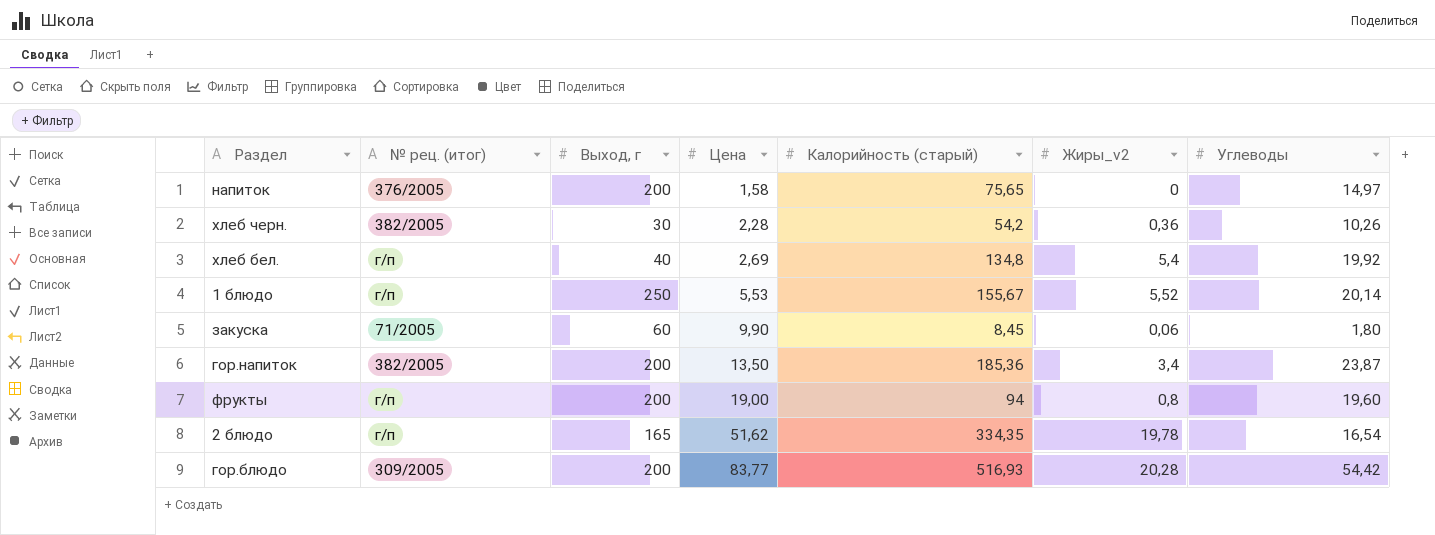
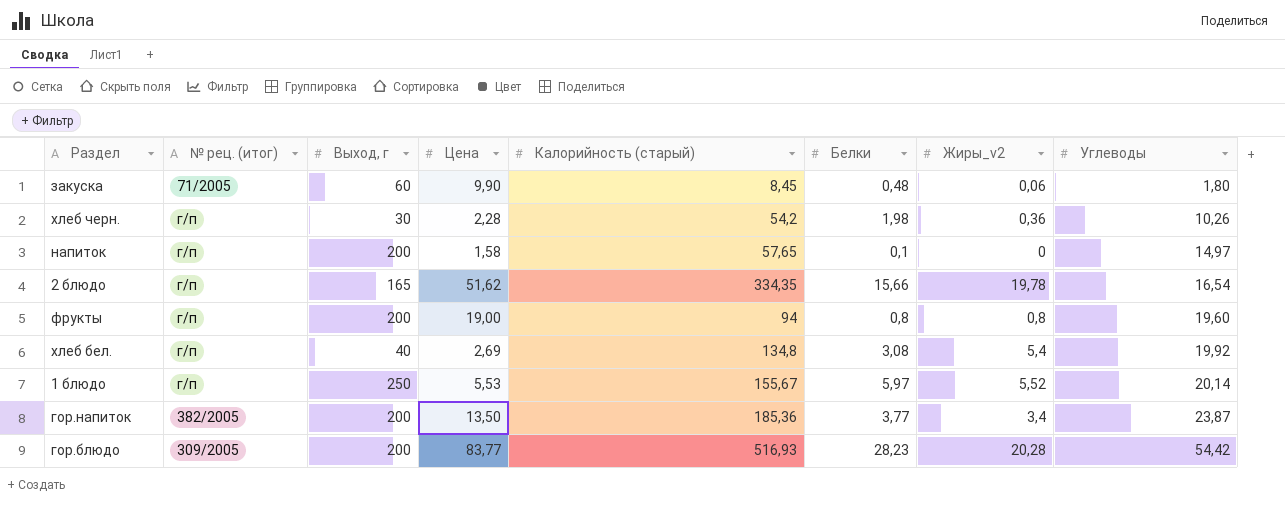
row order: Цена ascending -> Углеводы ascending
column Белки | position: none -> 6
хлеб черн. | № рец. (итог): 382/2005 -> г/п
напиток | № рец. (итог): 376/2005 -> г/п
напиток | Калорийность (старый): 75,65 -> 57,65

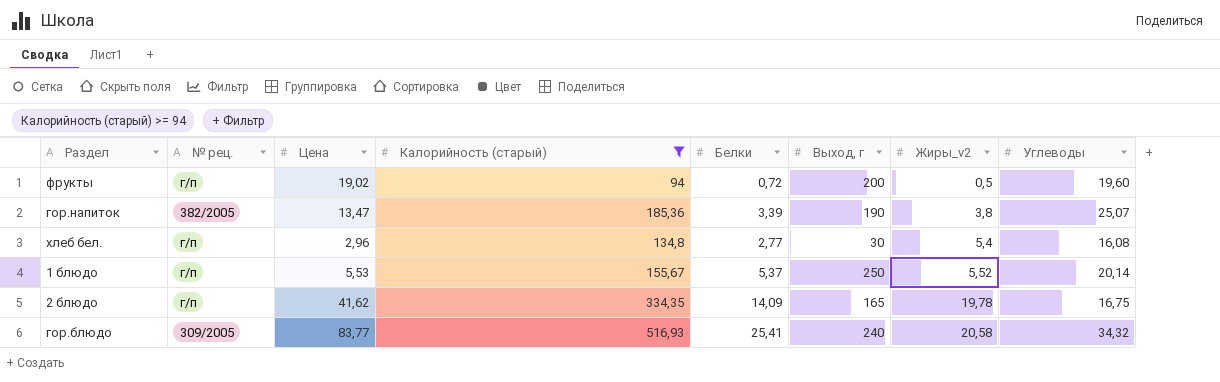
filter: none -> Калорийность (старый) >= 94
row order: Углеводы ascending -> Жиры_v2 ascending
column name: № рец. (итог) -> № рец.
column Выход, г | position: 3 -> 6
фрукты | Цена: 19,00 -> 19,02
фрукты | Белки: 0,8 -> 0,72
фрукты | Жиры_v2: 0,8 -> 0,5
гор.напиток | Цена: 13,50 -> 13,47
гор.напиток | Белки: 3,77 -> 3,39
гор.напиток | Выход, г: 200 -> 190
гор.напиток | Жиры_v2: 3,4 -> 3,8
гор.напиток | Углеводы: 23,87 -> 25,07
хлеб бел. | Цена: 2,69 -> 2,96
хлеб бел. | Белки: 3,08 -> 2,77
хлеб бел. | Выход, г: 40 -> 30
хлеб бел. | Углеводы: 19,92 -> 16,08
1 блюдо | Белки: 5,97 -> 5,37
2 блюдо | Цена: 51,62 -> 41,62
2 блюдо | Белки: 15,66 -> 14,09
2 блюдо | Углеводы: 16,54 -> 16,75
гор.блюдо | Белки: 28,23 -> 25,41
гор.блюдо | Выход, г: 200 -> 240
гор.блюдо | Жиры_v2: 20,28 -> 20,58
гор.блюдо | Углеводы: 54,42 -> 34,32

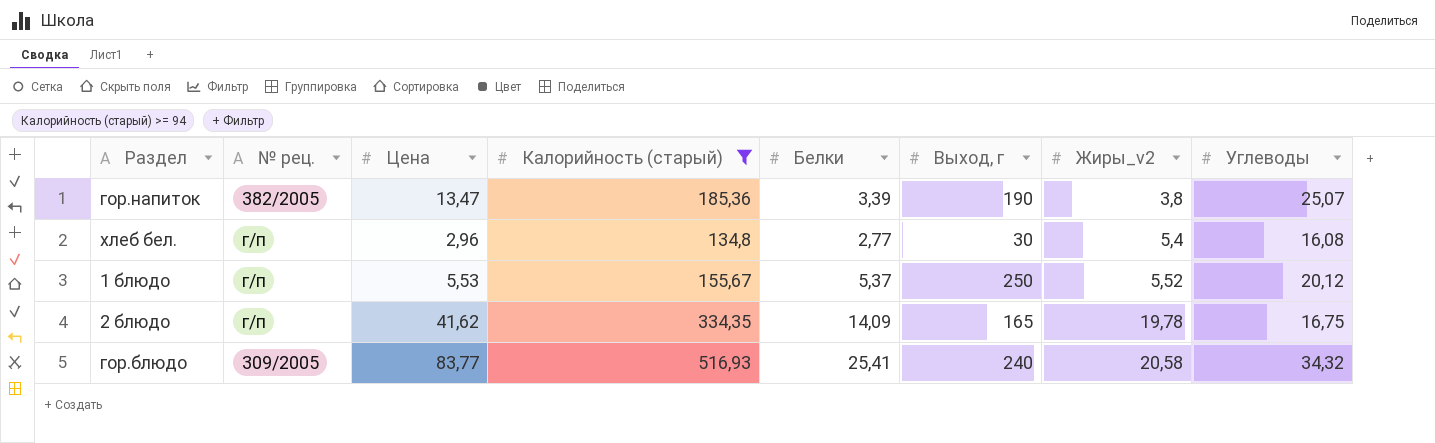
row фрукты: г/п | 19,02 | 94 | 0,72 | 200 | 0,5 | 19,60 -> none
1 блюдо | Углеводы: 20,14 -> 20,12

